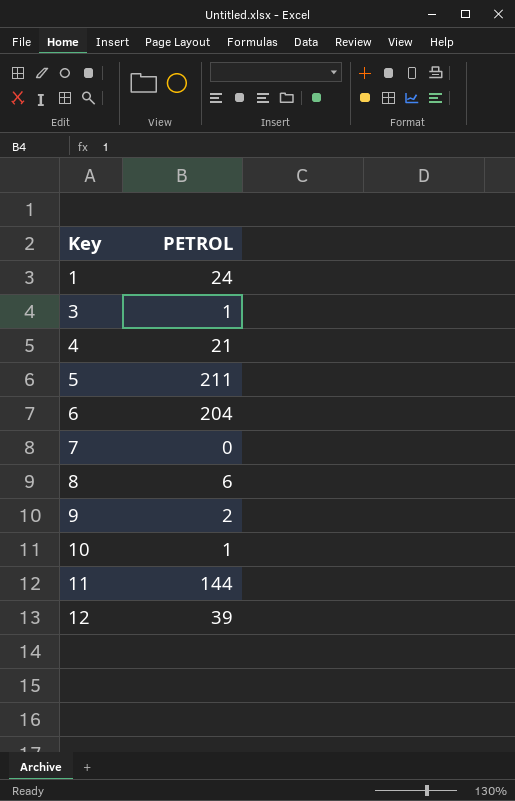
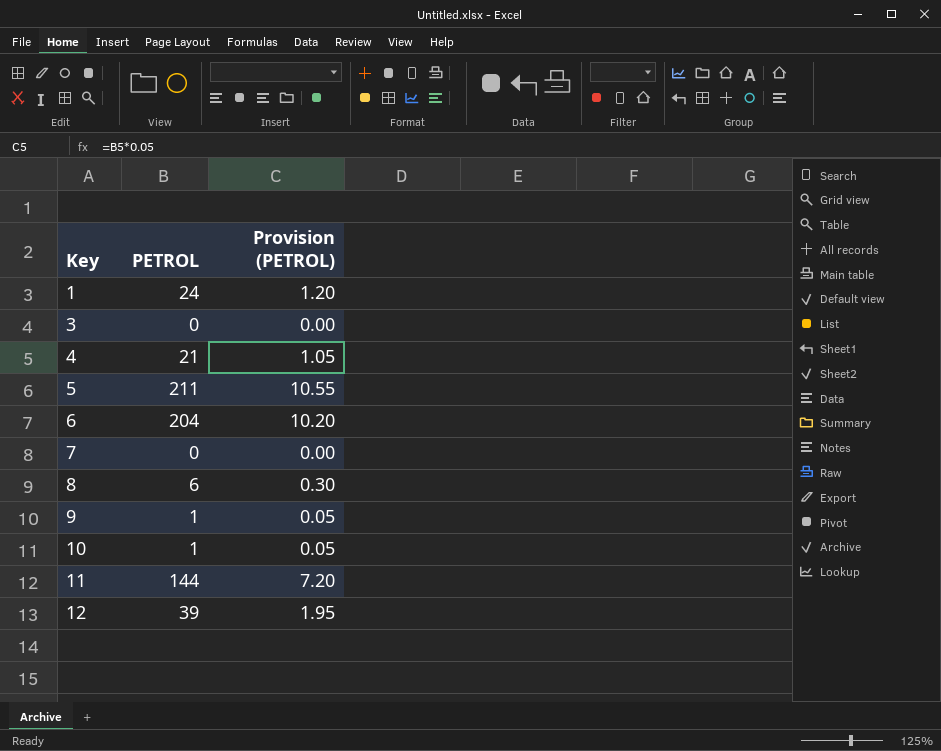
column Provision (PETROL) | formula: none -> [PETROL] * 0.05
3 | PETROL: 1 -> 0
9 | PETROL: 2 -> 1

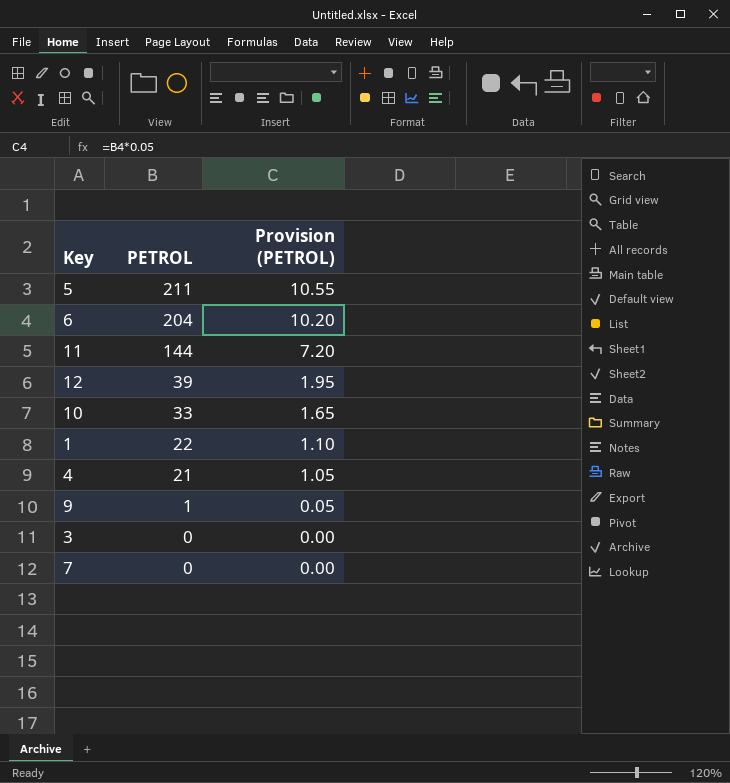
row order: Key ascending -> PETROL descending
row 8: 6 | 0.30 -> none
10 | PETROL: 1 -> 33
10 | Provision (PETROL): 0.05 -> 1.65
1 | PETROL: 24 -> 22
1 | Provision (PETROL): 1.20 -> 1.10

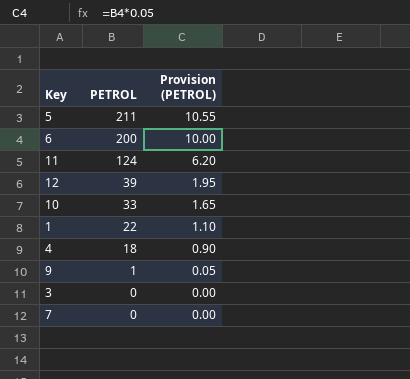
6 | PETROL: 204 -> 200
6 | Provision (PETROL): 10.20 -> 10.00
11 | PETROL: 144 -> 124
11 | Provision (PETROL): 7.20 -> 6.20
4 | PETROL: 21 -> 18
4 | Provision (PETROL): 1.05 -> 0.90

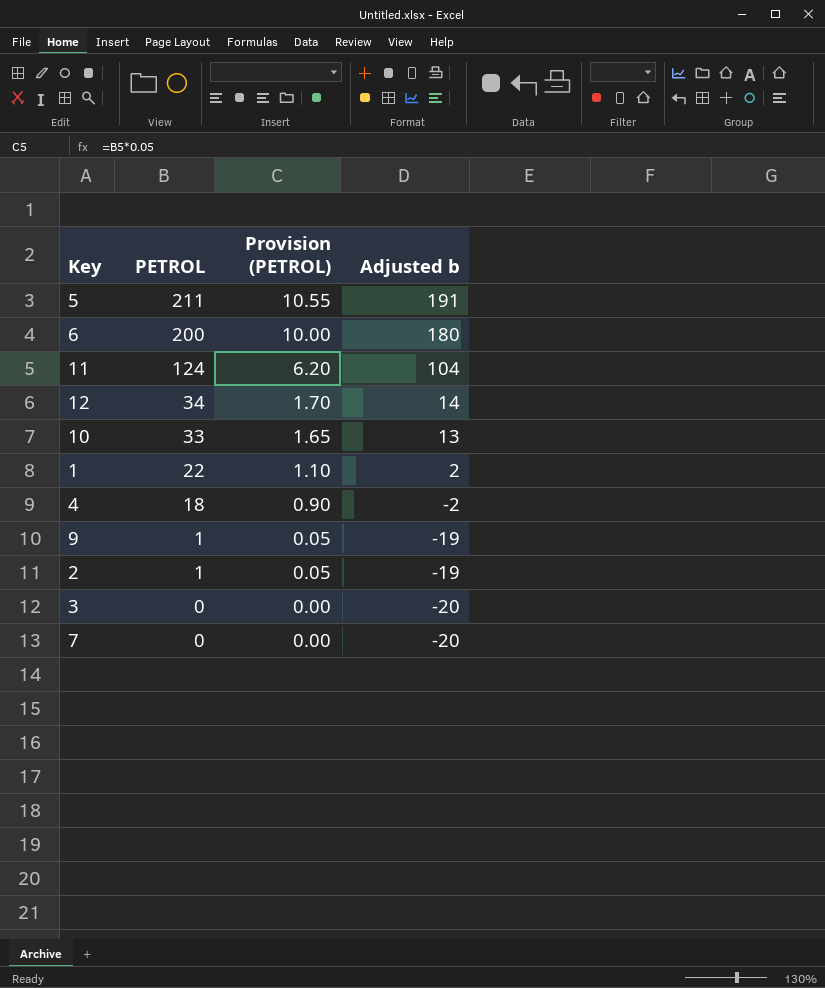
column Adjusted b | formula: none -> [PETROL] - 20
12 | PETROL: 39 -> 34
12 | Provision (PETROL): 1.95 -> 1.70
row 2: none -> 1 | 0.05 | -19

